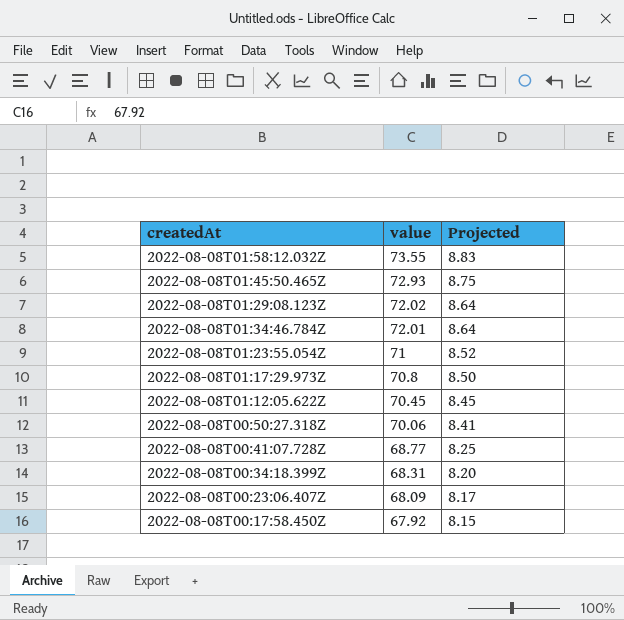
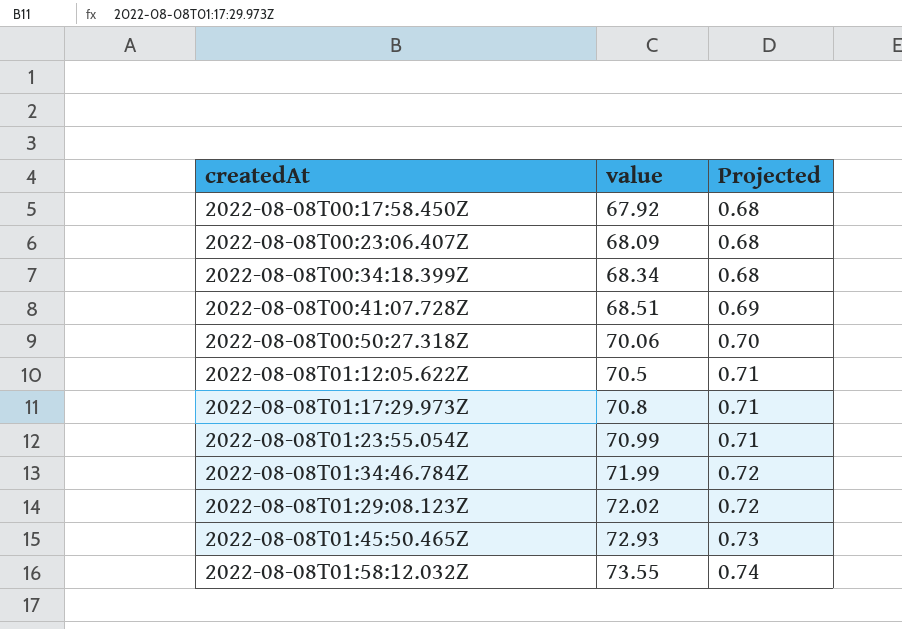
row order: value descending -> value ascending
column Projected | formula: [value] * 0.12 -> [value] * 0.01
2022-08-08T00:34:18.399Z | value: 68.31 -> 68.34
2022-08-08T00:41:07.728Z | value: 68.77 -> 68.51
2022-08-08T01:12:05.622Z | value: 70.45 -> 70.5
2022-08-08T01:23:55.054Z | value: 71 -> 70.99
2022-08-08T01:34:46.784Z | value: 72.01 -> 71.99

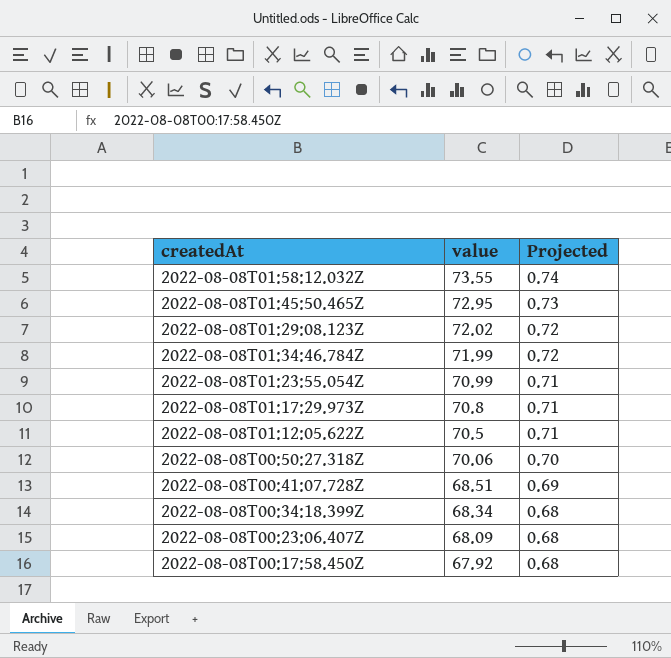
row order: value ascending -> value descending
2022-08-08T01:45:50.465Z | value: 72.93 -> 72.95

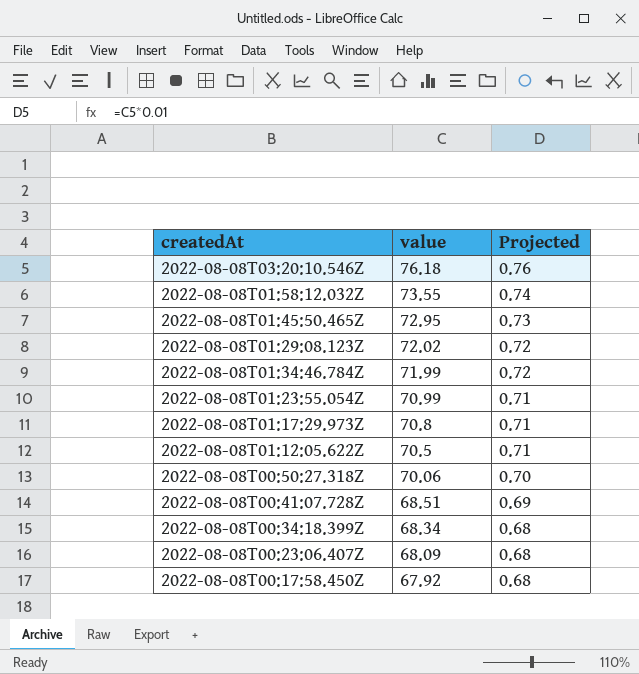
row 2022-08-08T03:20:10.546Z: none -> 76.18 | 0.76

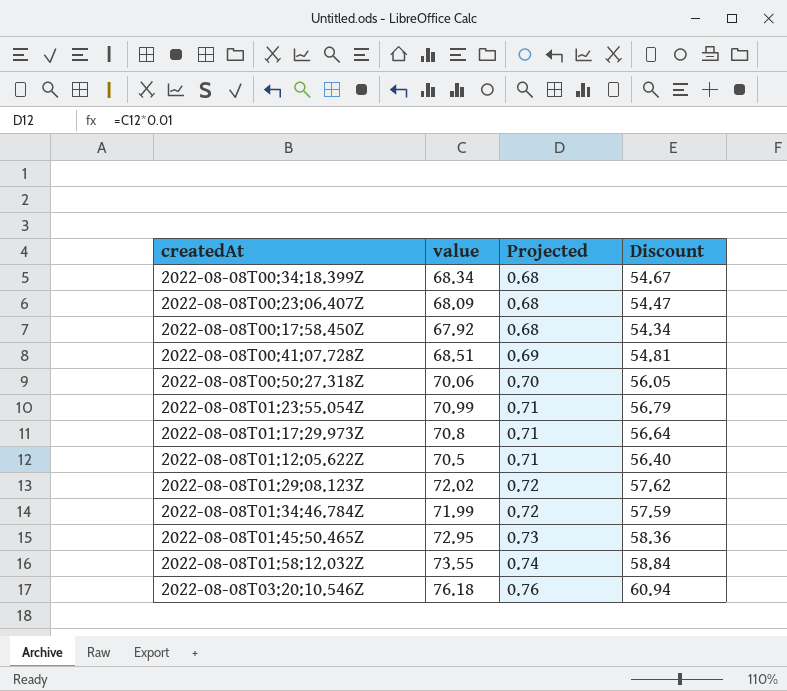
row order: value descending -> Projected ascending
column Discount | formula: none -> [value] * 0.8

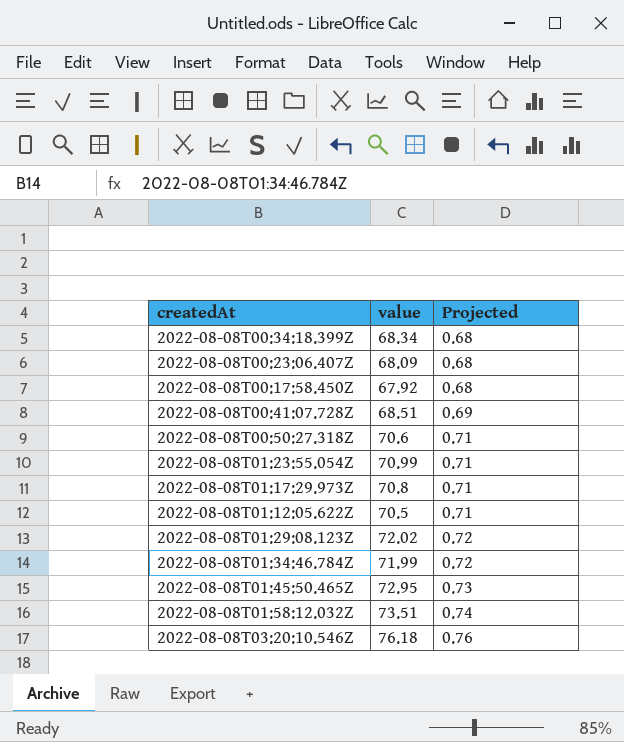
column Discount | formula: [value] * 0.8 -> none
2022-08-08T00:50:27.318Z | value: 70.06 -> 70.6
2022-08-08T00:50:27.318Z | Projected: 0.70 -> 0.71
2022-08-08T01:58:12.032Z | value: 73.55 -> 73.51

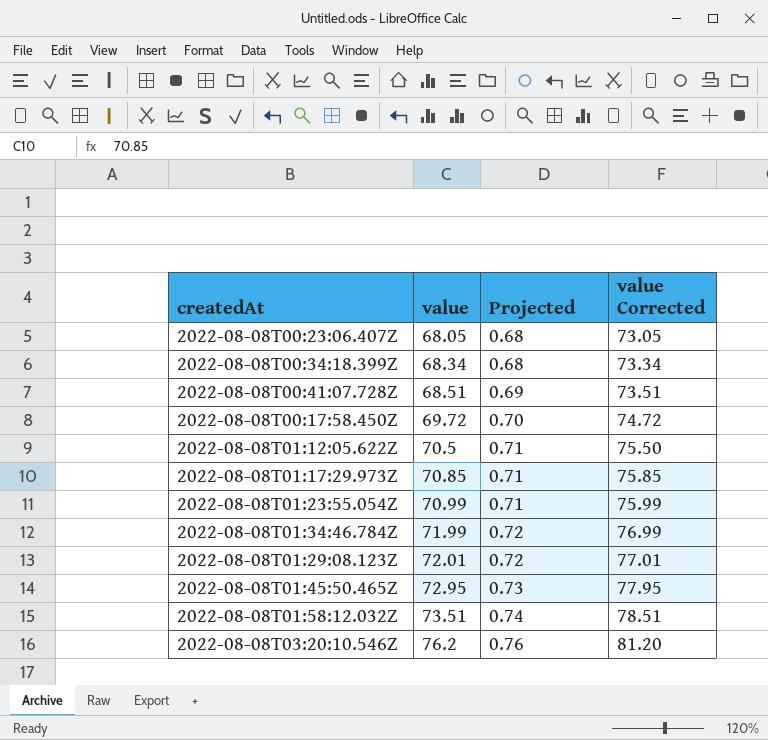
row order: Projected ascending -> value ascending
column value Corrected | formula: none -> [value] + 5
row 2022-08-08T00:50:27.318Z: 70.6 | 0.71 -> none
2022-08-08T00:23:06.407Z | value: 68.09 -> 68.05
2022-08-08T00:17:58.450Z | value: 67.92 -> 69.72
2022-08-08T00:17:58.450Z | Projected: 0.68 -> 0.70
2022-08-08T01:17:29.973Z | value: 70.8 -> 70.85
2022-08-08T01:29:08.123Z | value: 72.02 -> 72.01
2022-08-08T03:20:10.546Z | value: 76.18 -> 76.2

